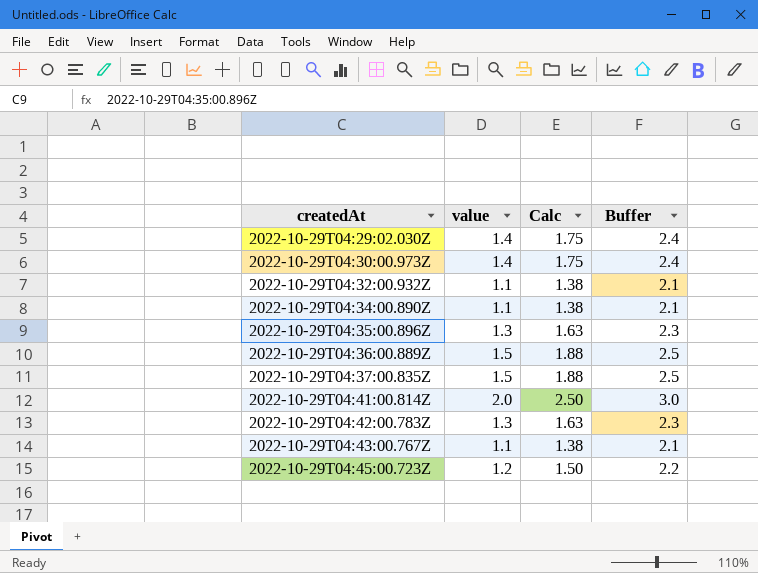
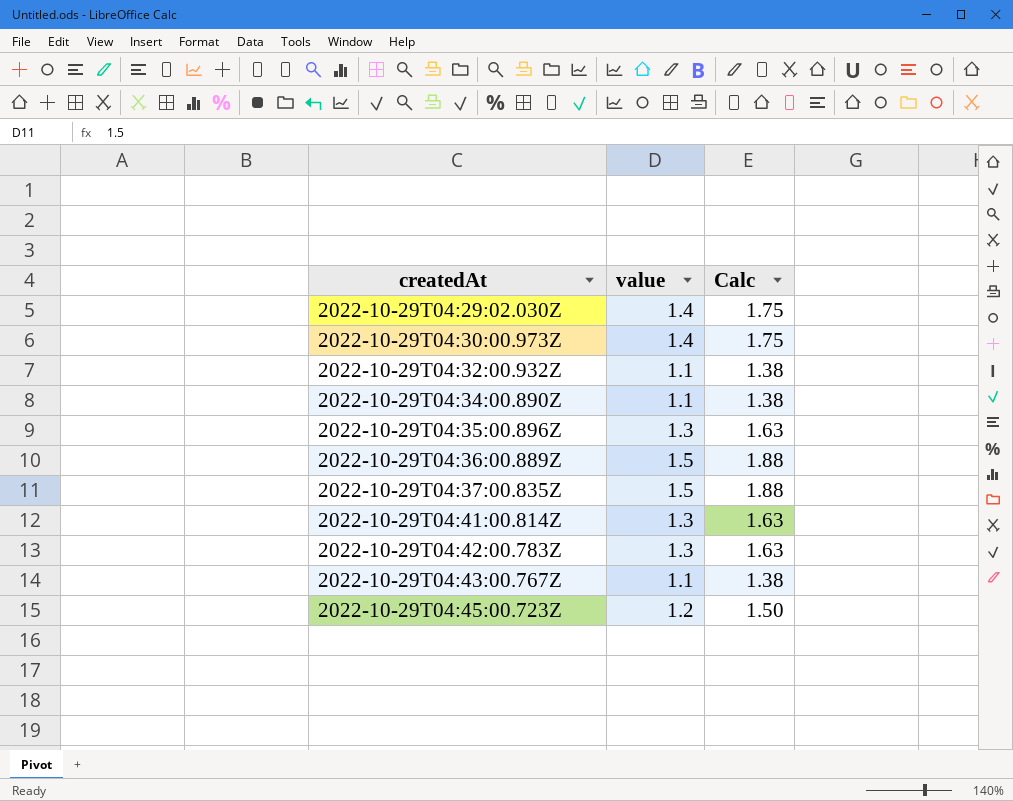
column Buffer | formula: [value] + 1 -> none
2022-10-29T04:41:00.814Z | value: 2.0 -> 1.3
2022-10-29T04:41:00.814Z | Calc: 2.50 -> 1.63

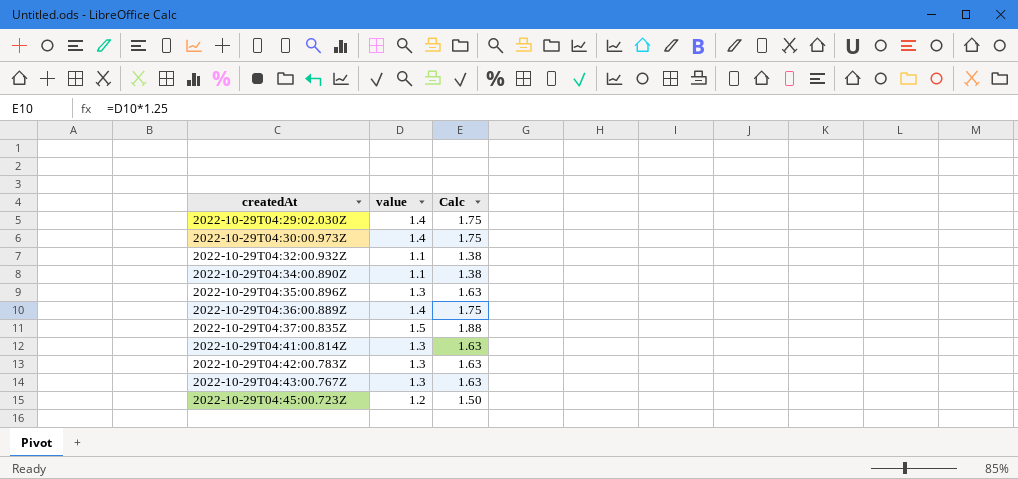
2022-10-29T04:36:00.889Z | value: 1.5 -> 1.4
2022-10-29T04:36:00.889Z | Calc: 1.88 -> 1.75
2022-10-29T04:43:00.767Z | value: 1.1 -> 1.3
2022-10-29T04:43:00.767Z | Calc: 1.38 -> 1.63

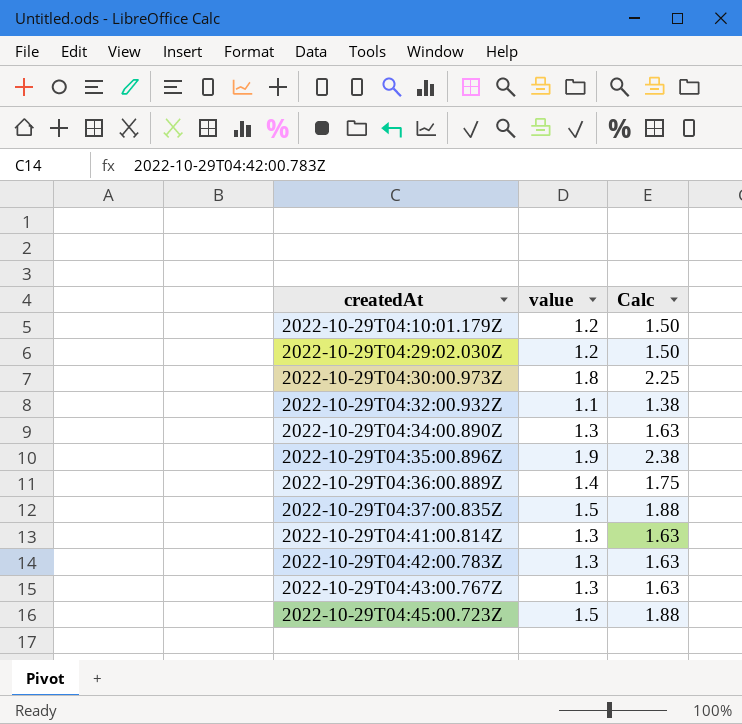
row 2022-10-29T04:10:01.179Z: none -> 1.2 | 1.50
2022-10-29T04:29:02.030Z | value: 1.4 -> 1.2
2022-10-29T04:29:02.030Z | Calc: 1.75 -> 1.50
2022-10-29T04:30:00.973Z | value: 1.4 -> 1.8
2022-10-29T04:30:00.973Z | Calc: 1.75 -> 2.25
2022-10-29T04:34:00.890Z | value: 1.1 -> 1.3
2022-10-29T04:34:00.890Z | Calc: 1.38 -> 1.63
2022-10-29T04:35:00.896Z | value: 1.3 -> 1.9
2022-10-29T04:35:00.896Z | Calc: 1.63 -> 2.38
2022-10-29T04:45:00.723Z | value: 1.2 -> 1.5
2022-10-29T04:45:00.723Z | Calc: 1.50 -> 1.88

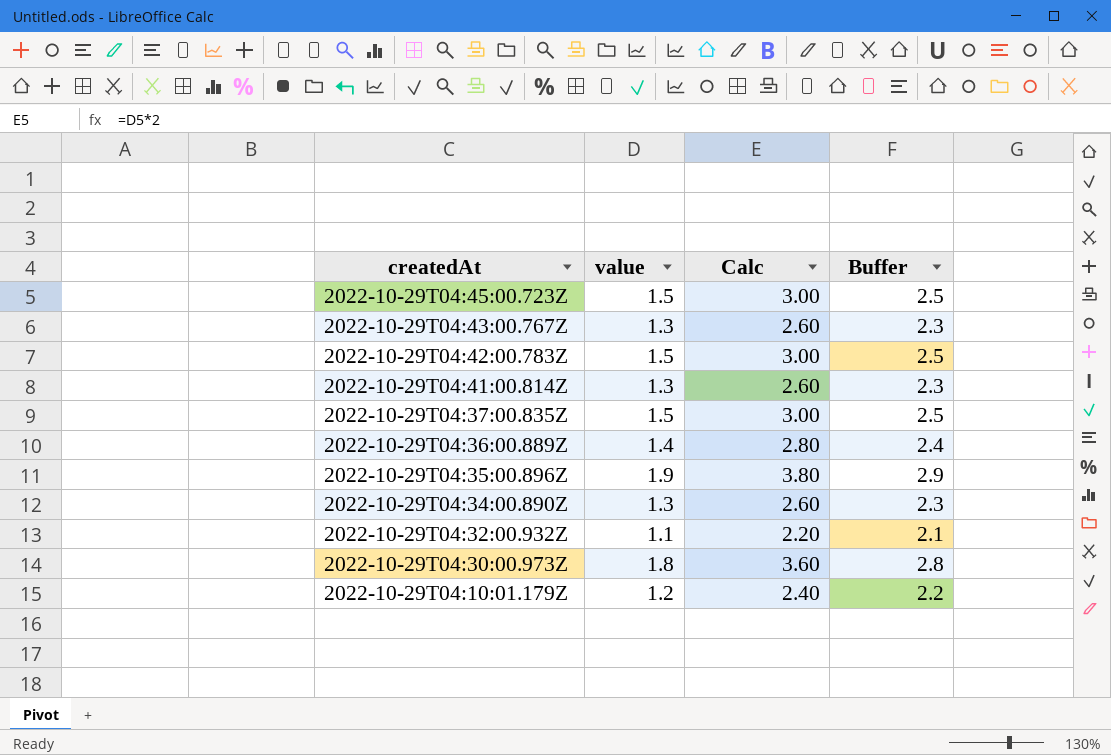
row order: createdAt ascending -> createdAt descending
column Calc | formula: [value] * 1.25 -> [value] * 2
column Buffer | formula: none -> [value] + 1
row 2022-10-29T04:29:02.030Z: 1.2 | 1.50 -> none
2022-10-29T04:42:00.783Z | value: 1.3 -> 1.5

